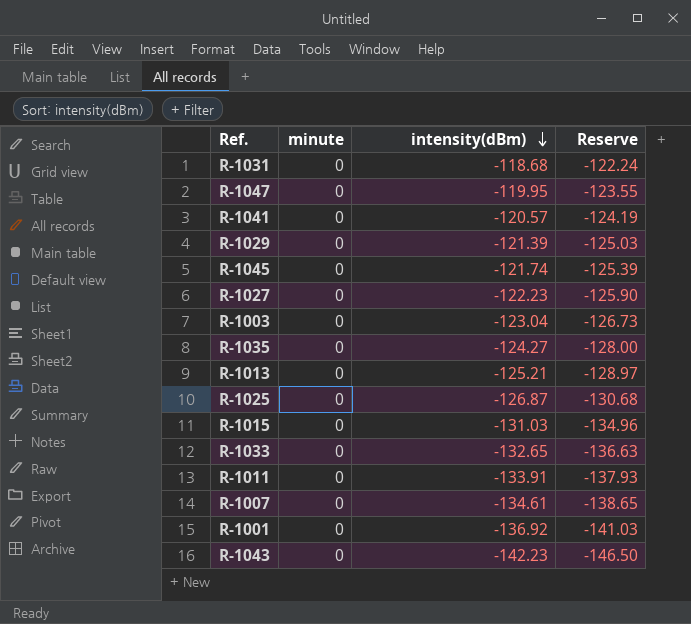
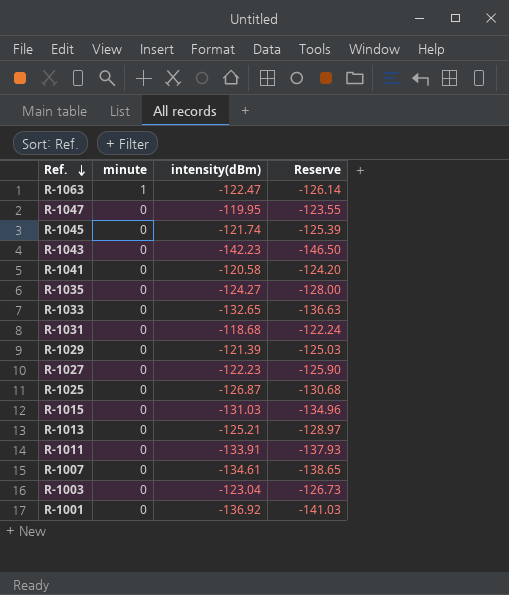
row order: intensity(dBm) descending -> Ref. descending
row R-1063: none -> 1 | -122.47 | -126.14
R-1041 | intensity(dBm): -120.57 -> -120.58
R-1041 | Reserve: -124.19 -> -124.20

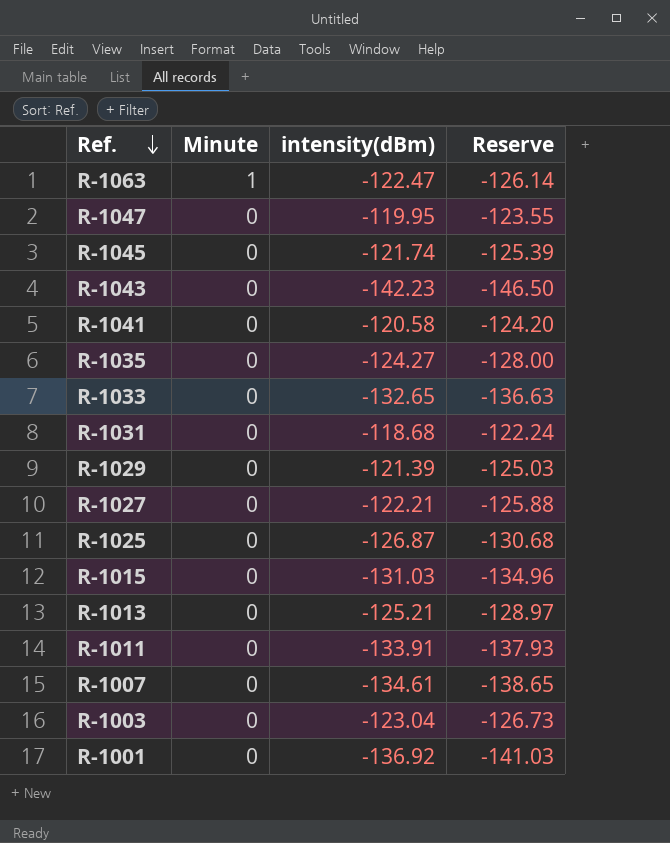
column name: minute -> Minute
R-1027 | intensity(dBm): -122.23 -> -122.21
R-1027 | Reserve: -125.90 -> -125.88

